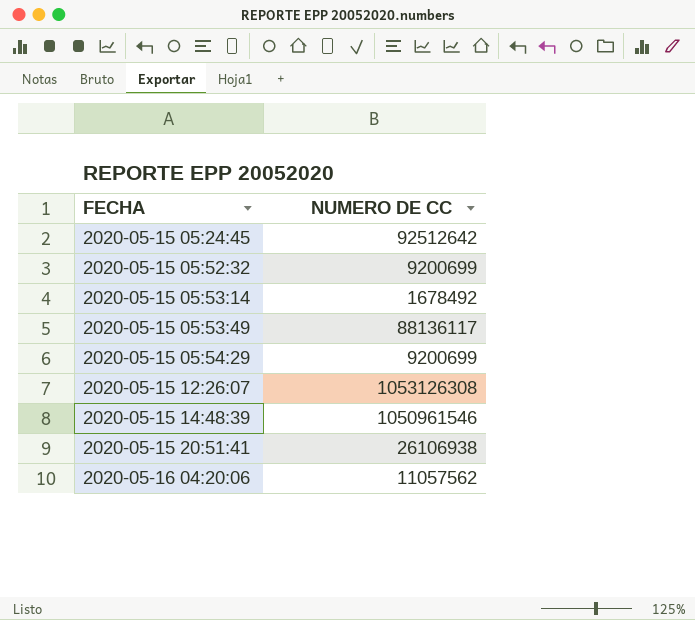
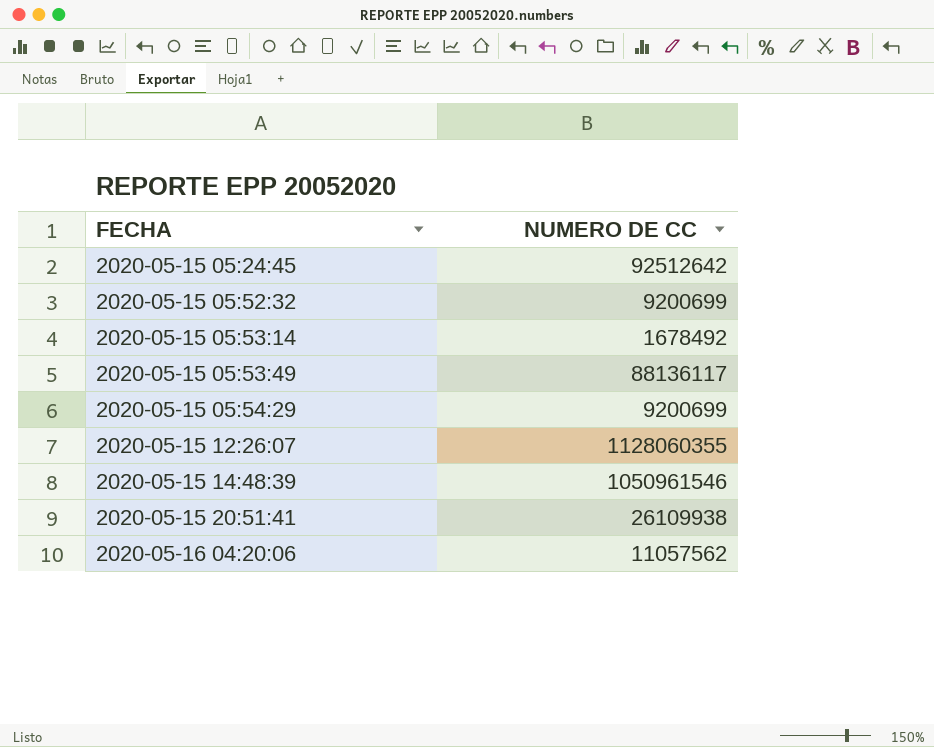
2020-05-15 12:26:07 | NUMERO DE CC: 1053126308 -> 1128060355
2020-05-15 20:51:41 | NUMERO DE CC: 26106938 -> 26109938

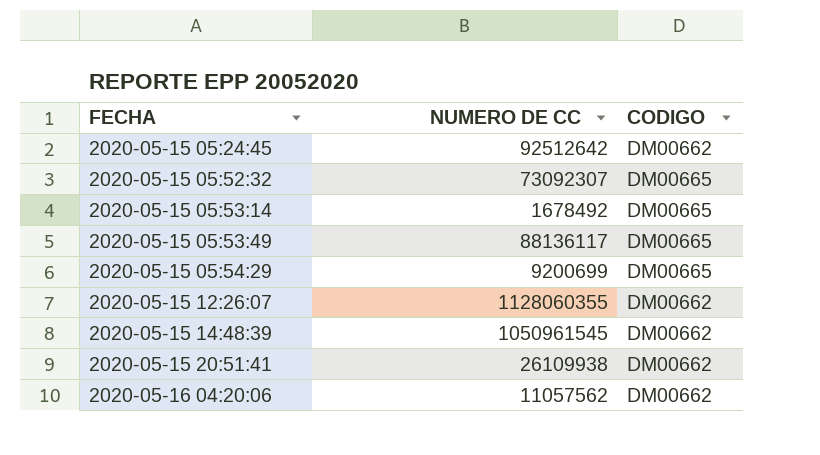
column CODIGO | position: none -> 3
2020-05-15 05:52:32 | NUMERO DE CC: 9200699 -> 73092307
2020-05-15 14:48:39 | NUMERO DE CC: 1050961546 -> 1050961545

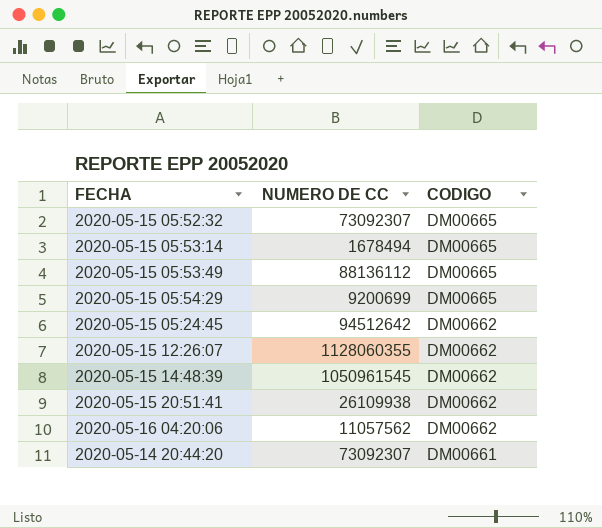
row order: FECHA ascending -> CODIGO descending
2020-05-15 05:53:14 | NUMERO DE CC: 1678492 -> 1678494
2020-05-15 05:53:49 | NUMERO DE CC: 88136117 -> 88136112
2020-05-15 05:24:45 | NUMERO DE CC: 92512642 -> 94512642
row 2020-05-14 20:44:20: none -> 73092307 | DM00661

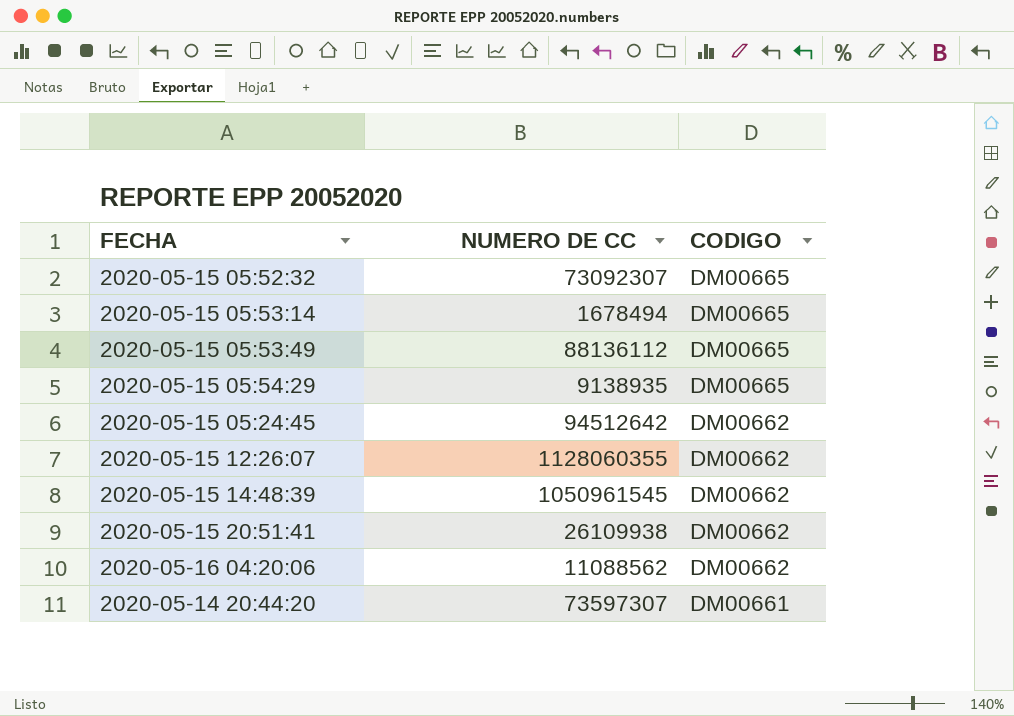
2020-05-15 05:54:29 | NUMERO DE CC: 9200699 -> 9138935
2020-05-16 04:20:06 | NUMERO DE CC: 11057562 -> 11088562
2020-05-14 20:44:20 | NUMERO DE CC: 73092307 -> 73597307

